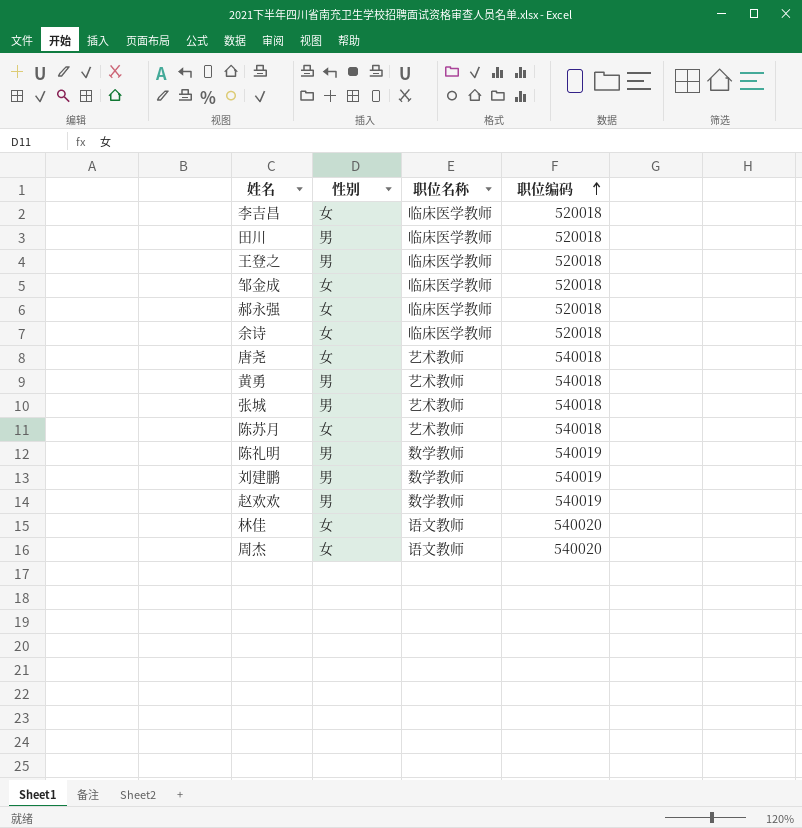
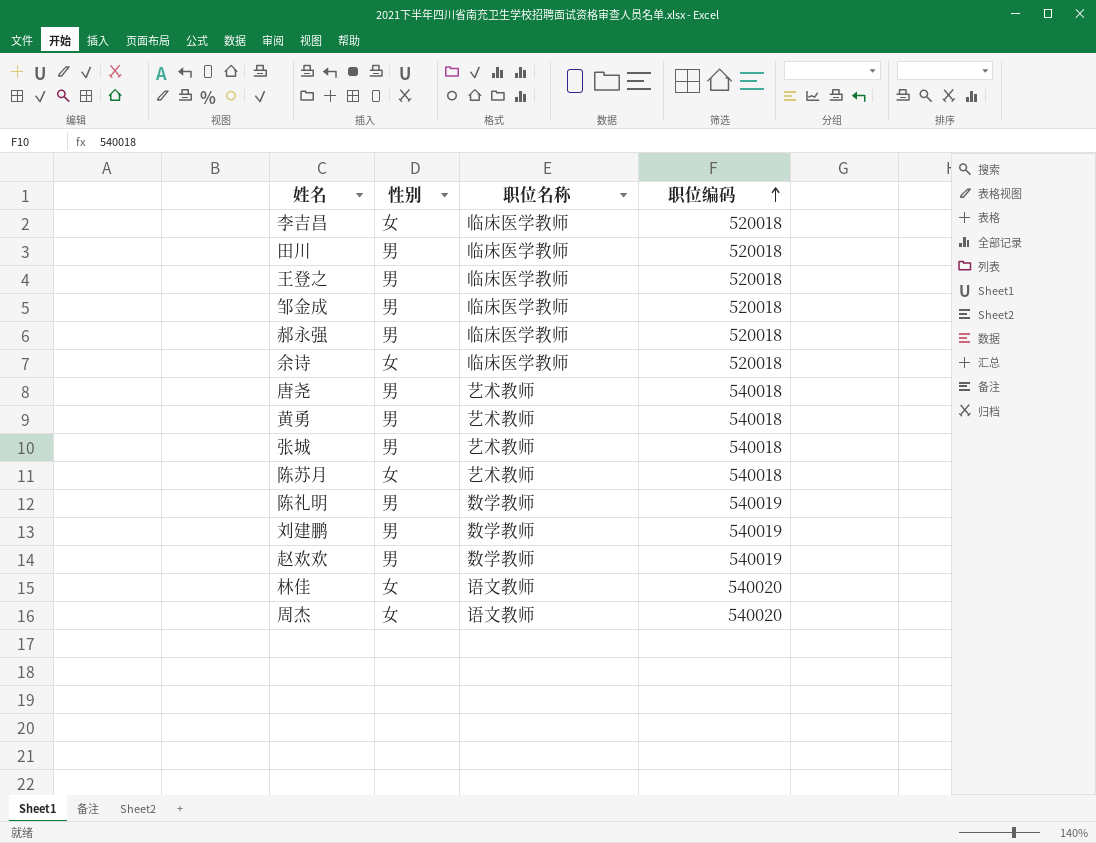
邹金成 | 性别: 女 -> 男
郝永强 | 性别: 女 -> 男
唐尧 | 性别: 女 -> 男

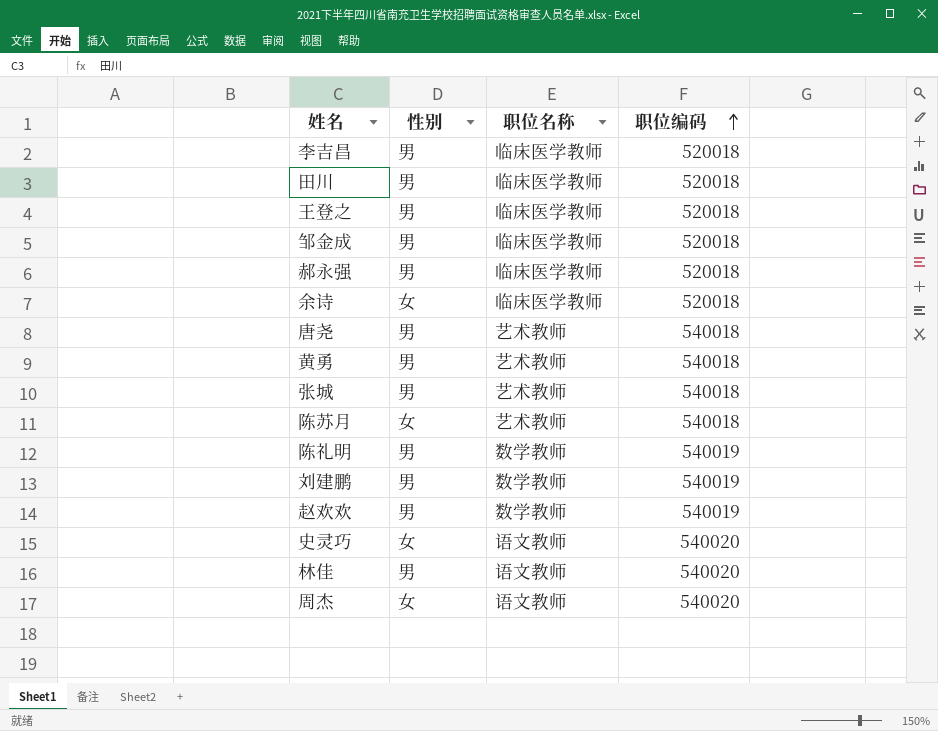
李吉昌 | 性别: 女 -> 男
row 史灵巧: none -> 女 | 语文教师 | 540020
林佳 | 性别: 女 -> 男

